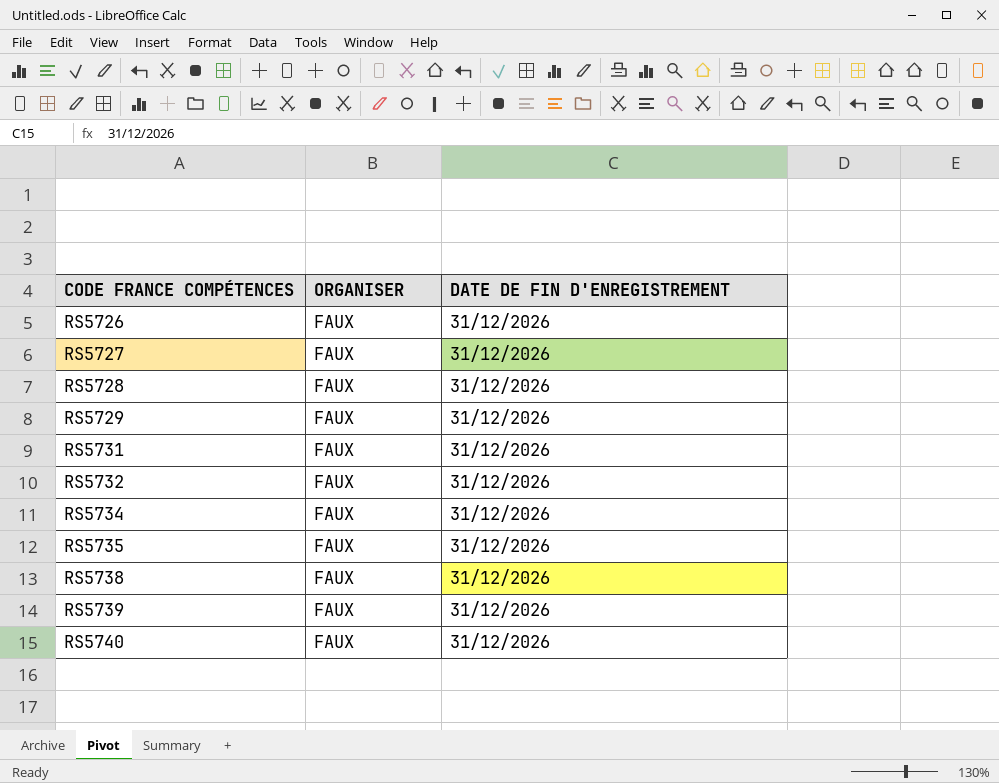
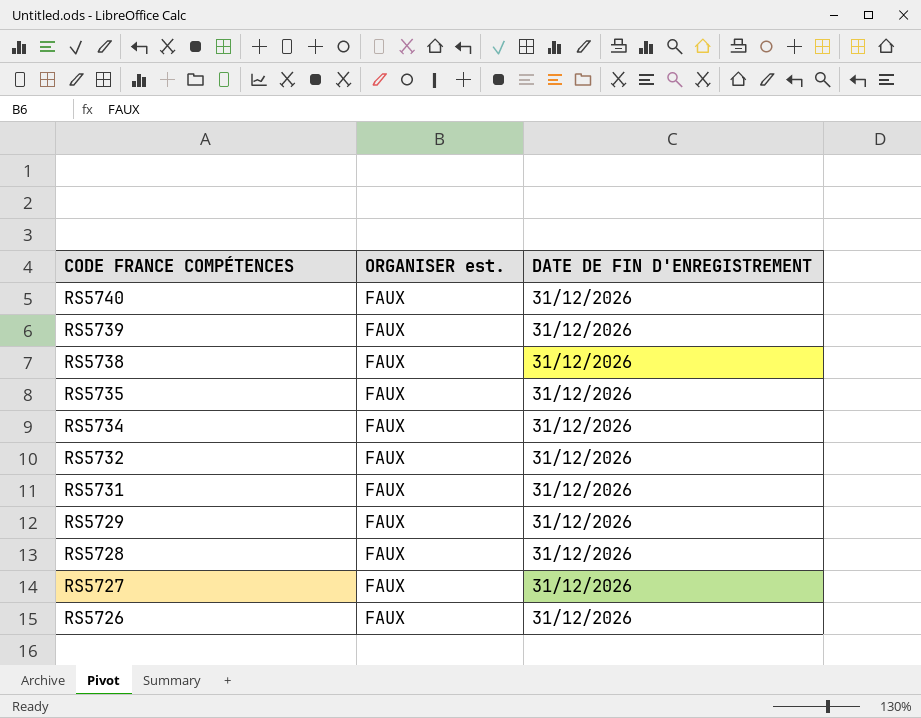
row order: CODE FRANCE COMPÉTENCES ascending -> CODE FRANCE COMPÉTENCES descending
column name: ORGANISER -> ORGANISER est.

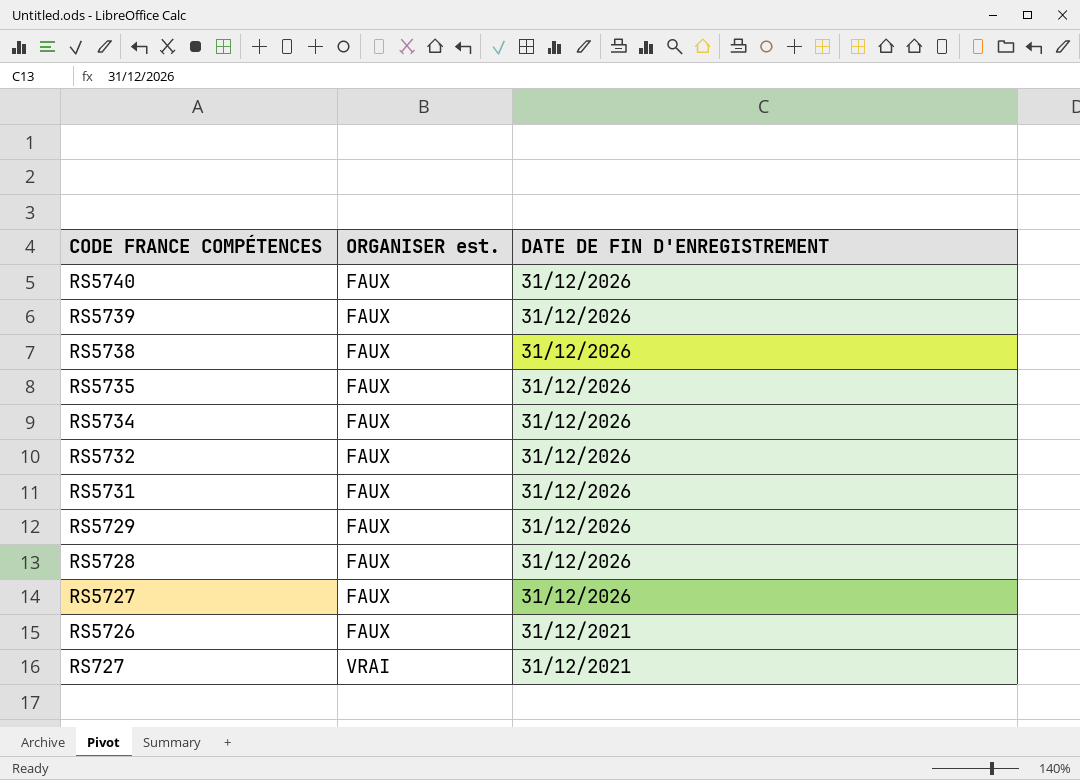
RS5726 | DATE DE FIN D'ENREGISTREMENT: 31/12/2026 -> 31/12/2021
row RS727: none -> VRAI | 31/12/2021

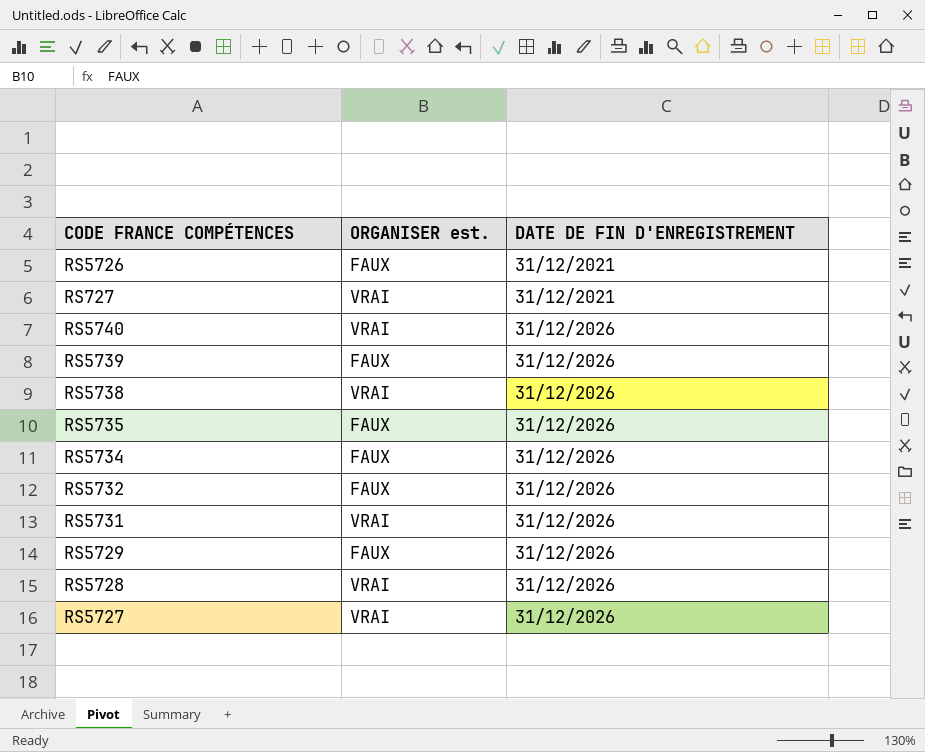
row order: CODE FRANCE COMPÉTENCES descending -> DATE DE FIN D'ENREGISTREMENT ascending
RS5740 | ORGANISER est.: FAUX -> VRAI
RS5738 | ORGANISER est.: FAUX -> VRAI
RS5731 | ORGANISER est.: FAUX -> VRAI
RS5728 | ORGANISER est.: FAUX -> VRAI
RS5727 | ORGANISER est.: FAUX -> VRAI

